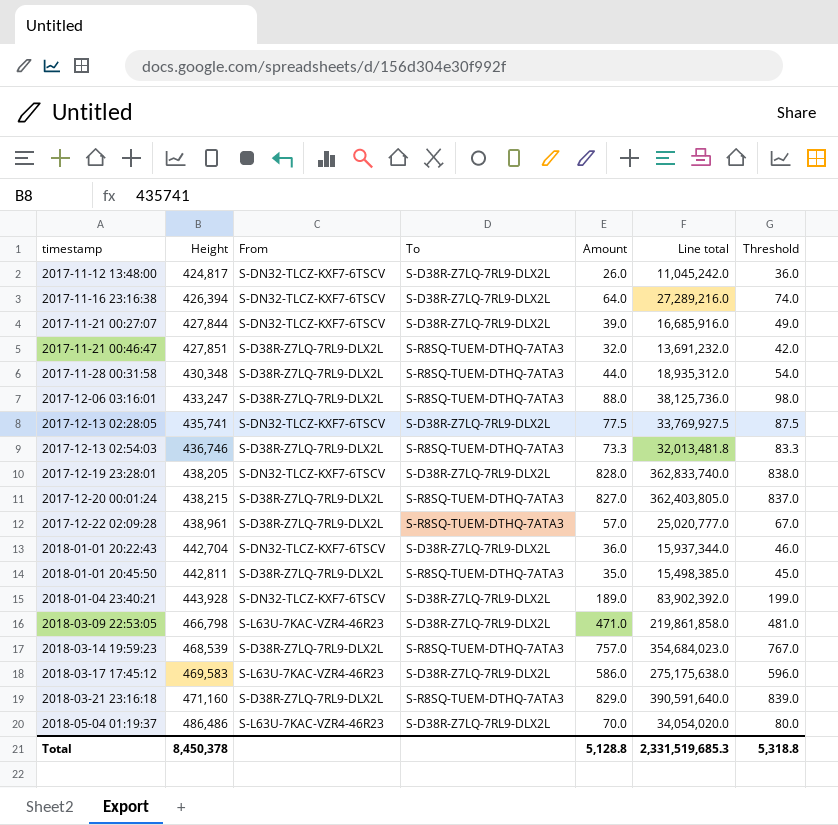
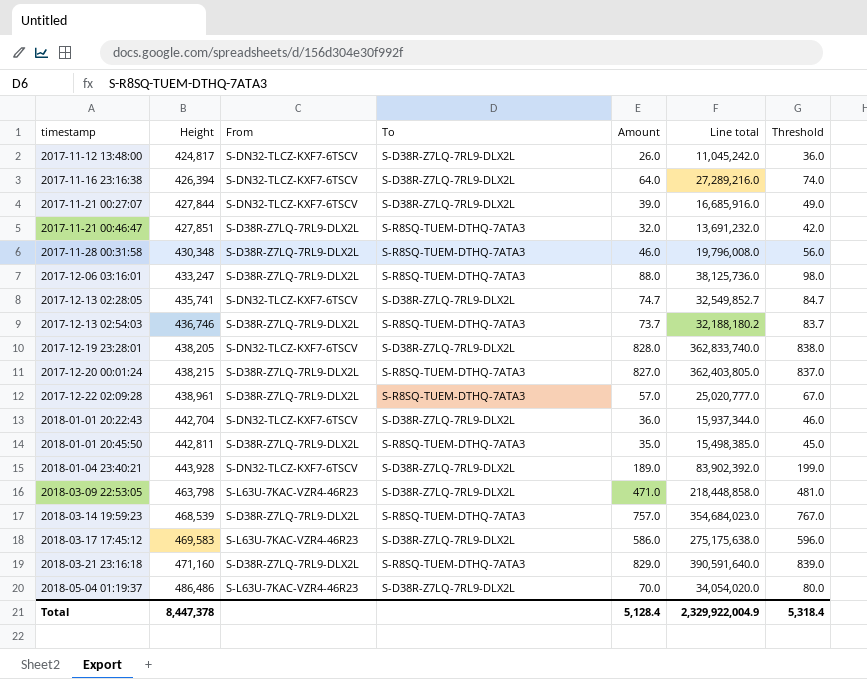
2017-11-28 00:31:58 | Amount: 44.0 -> 46.0
2017-11-28 00:31:58 | Line total: 18,935,312.0 -> 19,796,008.0
2017-11-28 00:31:58 | Threshold: 54.0 -> 56.0
2017-12-13 02:28:05 | Amount: 77.5 -> 74.7
2017-12-13 02:28:05 | Line total: 33,769,927.5 -> 32,549,852.7
2017-12-13 02:28:05 | Threshold: 87.5 -> 84.7
2017-12-13 02:54:03 | Amount: 73.3 -> 73.7
2017-12-13 02:54:03 | Line total: 32,013,481.8 -> 32,188,180.2
2017-12-13 02:54:03 | Threshold: 83.3 -> 83.7
2018-03-09 22:53:05 | Height: 466,798 -> 463,798
2018-03-09 22:53:05 | Line total: 219,861,858.0 -> 218,448,858.0
Total | Height: 8,450,378 -> 8,447,378
Total | Amount: 5,128.8 -> 5,128.4
Total | Line total: 2,331,519,685.3 -> 2,329,922,004.9
Total | Threshold: 5,318.8 -> 5,318.4

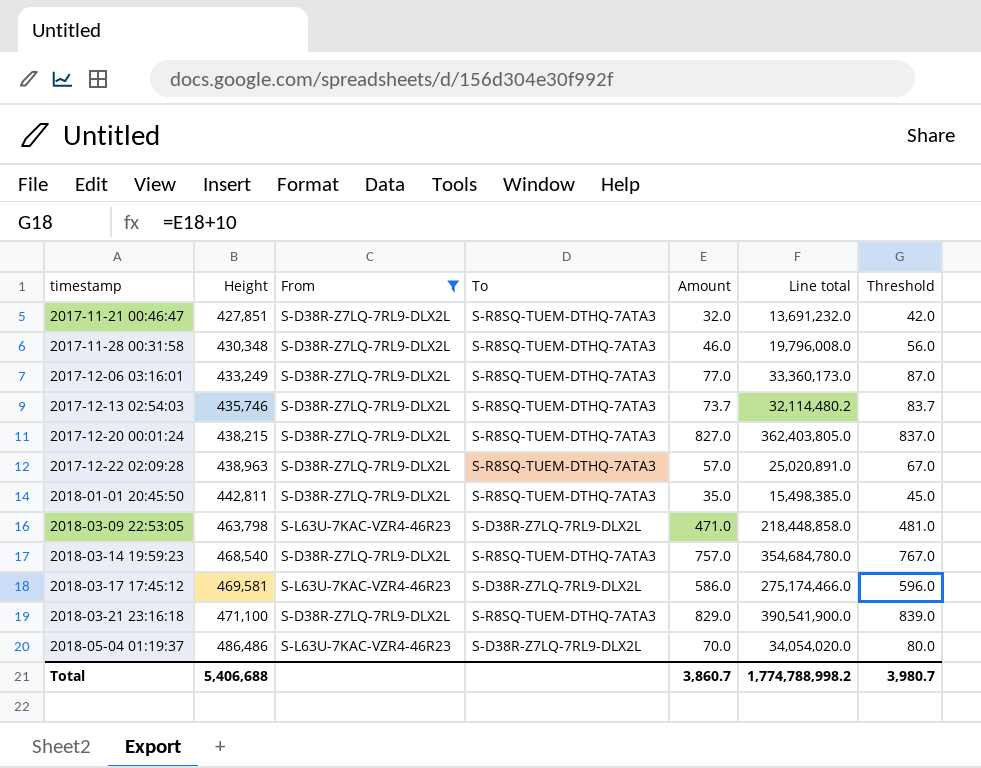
filter: none -> From != S-DN32-TLCZ-KXF7-6TSCV
2017-12-06 03:16:01 | Height: 433,247 -> 433,249
2017-12-06 03:16:01 | Amount: 88.0 -> 77.0
2017-12-06 03:16:01 | Line total: 38,125,736.0 -> 33,360,173.0
2017-12-06 03:16:01 | Threshold: 98.0 -> 87.0
2017-12-13 02:54:03 | Height: 436,746 -> 435,746
2017-12-13 02:54:03 | Line total: 32,188,180.2 -> 32,114,480.2
2017-12-22 02:09:28 | Height: 438,961 -> 438,963
2017-12-22 02:09:28 | Line total: 25,020,777.0 -> 25,020,891.0
2018-03-14 19:59:23 | Height: 468,539 -> 468,540
2018-03-14 19:59:23 | Line total: 354,684,023.0 -> 354,684,780.0
2018-03-17 17:45:12 | Height: 469,583 -> 469,581
2018-03-17 17:45:12 | Line total: 275,175,638.0 -> 275,174,466.0
2018-03-21 23:16:18 | Height: 471,160 -> 471,100
2018-03-21 23:16:18 | Line total: 390,591,640.0 -> 390,541,900.0
Total | Height: 8,447,378 -> 5,406,688
Total | Amount: 5,128.4 -> 3,860.7
Total | Line total: 2,329,922,004.9 -> 1,774,788,998.2
Total | Threshold: 5,318.4 -> 3,980.7

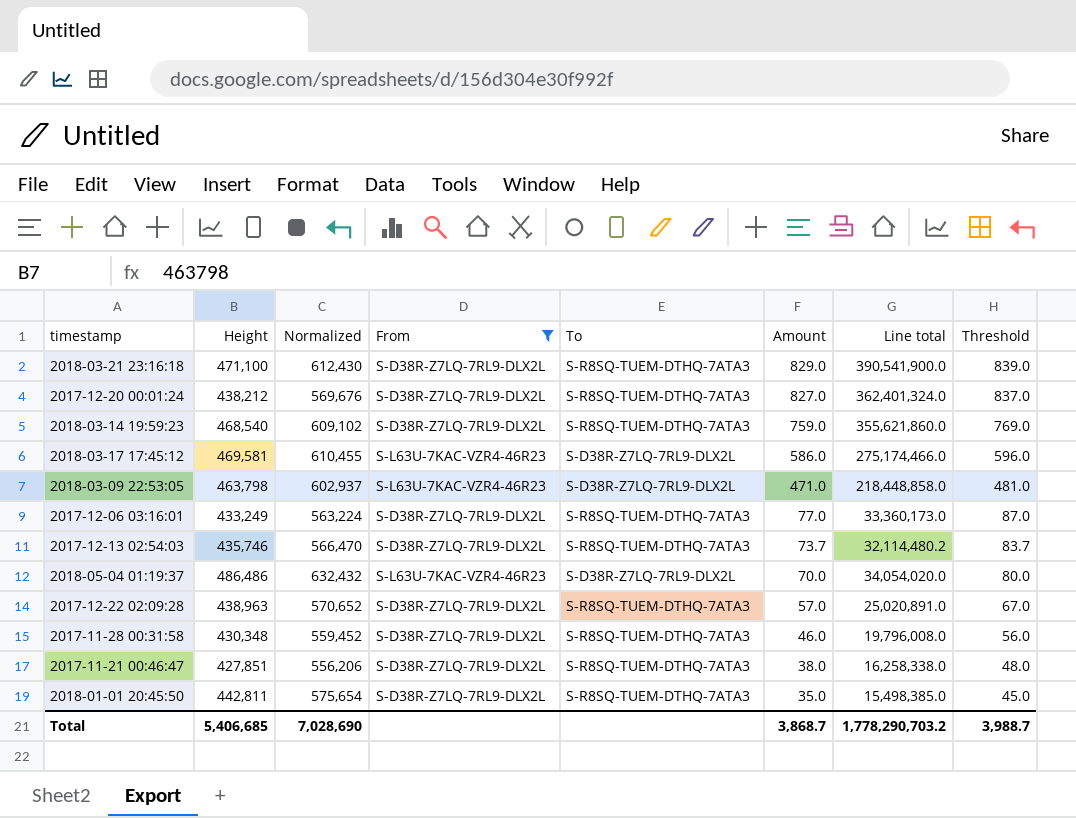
row order: timestamp ascending -> Amount descending
column Normalized | formula: none -> [Height] * 1.3
2017-12-20 00:01:24 | Height: 438,215 -> 438,212
2017-12-20 00:01:24 | Line total: 362,403,805.0 -> 362,401,324.0
2018-03-14 19:59:23 | Amount: 757.0 -> 759.0
2018-03-14 19:59:23 | Line total: 354,684,780.0 -> 355,621,860.0
2018-03-14 19:59:23 | Threshold: 767.0 -> 769.0
2017-11-21 00:46:47 | Amount: 32.0 -> 38.0
2017-11-21 00:46:47 | Line total: 13,691,232.0 -> 16,258,338.0
2017-11-21 00:46:47 | Threshold: 42.0 -> 48.0
Total | Height: 5,406,688 -> 5,406,685
Total | Amount: 3,860.7 -> 3,868.7
Total | Line total: 1,774,788,998.2 -> 1,778,290,703.2
Total | Threshold: 3,980.7 -> 3,988.7

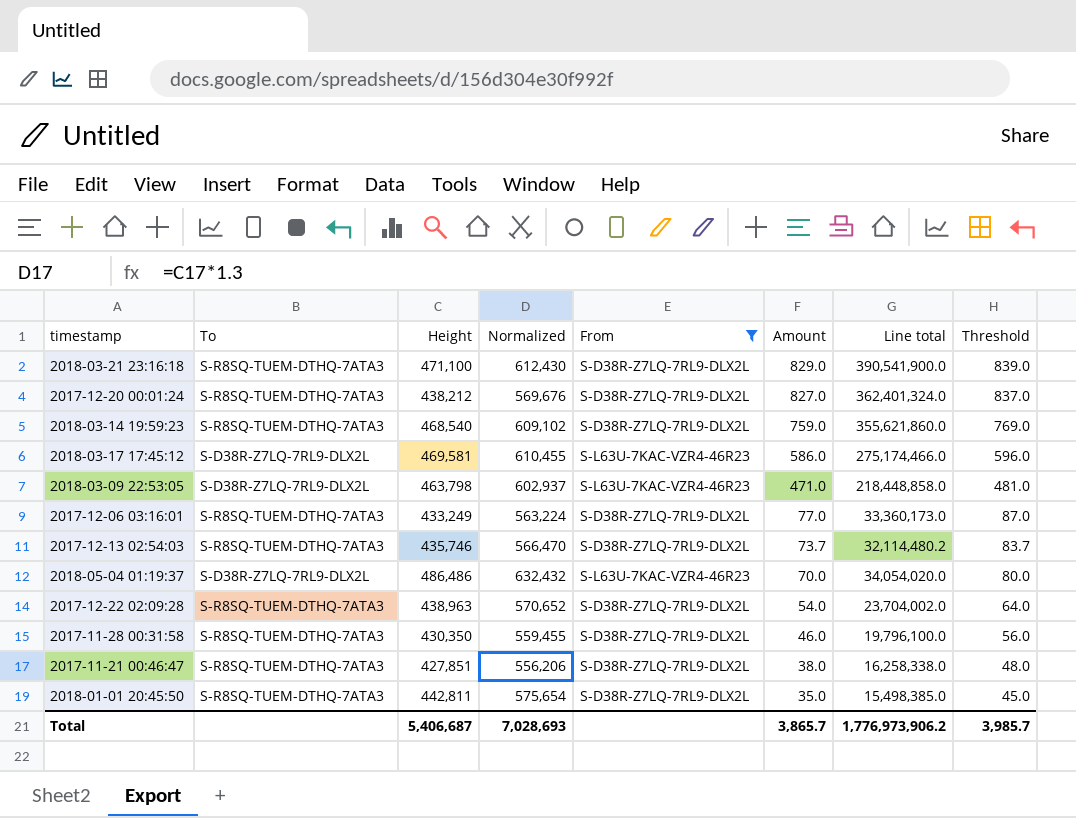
column To | position: 5 -> 2
2017-12-22 02:09:28 | Amount: 57.0 -> 54.0
2017-12-22 02:09:28 | Line total: 25,020,891.0 -> 23,704,002.0
2017-12-22 02:09:28 | Threshold: 67.0 -> 64.0
2017-11-28 00:31:58 | Height: 430,348 -> 430,350
2017-11-28 00:31:58 | Normalized: 559,452 -> 559,455
2017-11-28 00:31:58 | Line total: 19,796,008.0 -> 19,796,100.0
Total | Height: 5,406,685 -> 5,406,687
Total | Normalized: 7,028,690 -> 7,028,693
Total | Amount: 3,868.7 -> 3,865.7
Total | Line total: 1,778,290,703.2 -> 1,776,973,906.2
Total | Threshold: 3,988.7 -> 3,985.7

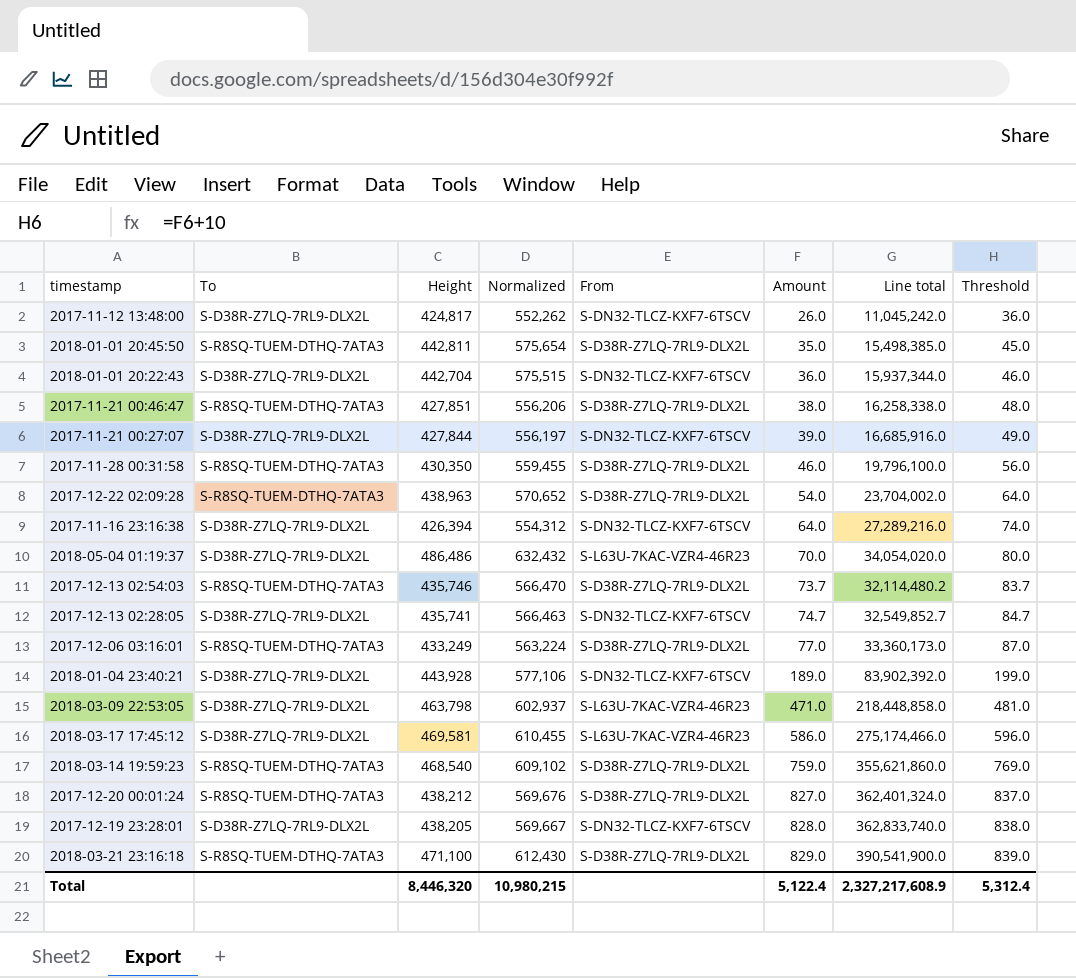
filter: From != S-DN32-TLCZ-KXF7-6TSCV -> none
row order: Amount descending -> Amount ascending
Total | Height: 5,406,687 -> 8,446,320
Total | Normalized: 7,028,693 -> 10,980,215
Total | Amount: 3,865.7 -> 5,122.4
Total | Line total: 1,776,973,906.2 -> 2,327,217,608.9
Total | Threshold: 3,985.7 -> 5,312.4

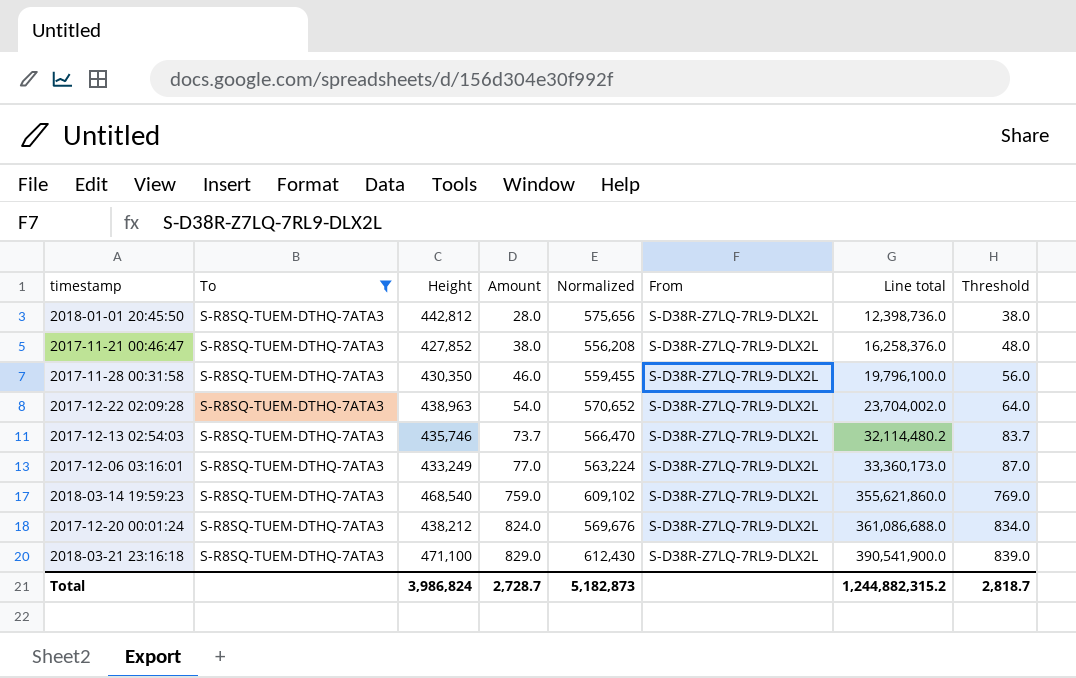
filter: none -> To = S-R8SQ-TUEM-DTHQ-7ATA3
column Amount | position: 6 -> 4
2018-01-01 20:45:50 | Height: 442,811 -> 442,812
2018-01-01 20:45:50 | Amount: 35.0 -> 28.0
2018-01-01 20:45:50 | Normalized: 575,654 -> 575,656
2018-01-01 20:45:50 | Line total: 15,498,385.0 -> 12,398,736.0
2018-01-01 20:45:50 | Threshold: 45.0 -> 38.0
2017-11-21 00:46:47 | Height: 427,851 -> 427,852
2017-11-21 00:46:47 | Normalized: 556,206 -> 556,208
2017-11-21 00:46:47 | Line total: 16,258,338.0 -> 16,258,376.0
2017-12-20 00:01:24 | Amount: 827.0 -> 824.0
2017-12-20 00:01:24 | Line total: 362,401,324.0 -> 361,086,688.0
2017-12-20 00:01:24 | Threshold: 837.0 -> 834.0
Total | Height: 8,446,320 -> 3,986,824
Total | Amount: 5,122.4 -> 2,728.7
Total | Normalized: 10,980,215 -> 5,182,873
Total | Line total: 2,327,217,608.9 -> 1,244,882,315.2
Total | Threshold: 5,312.4 -> 2,818.7

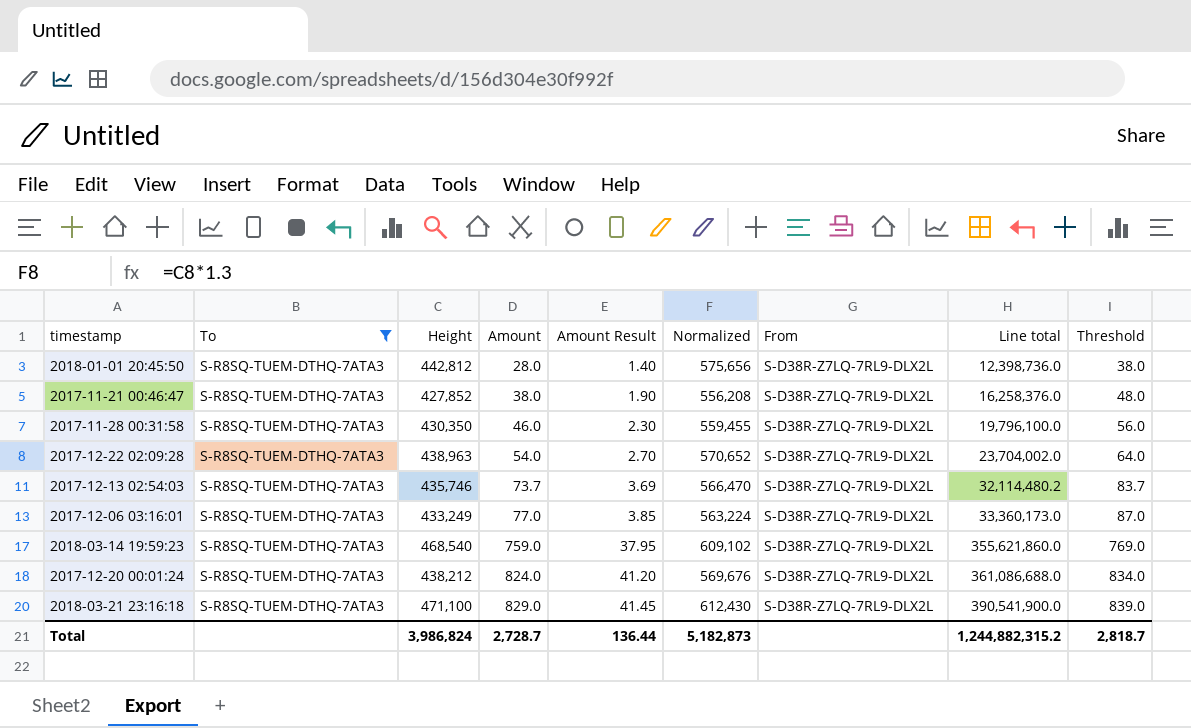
column Amount Result | formula: none -> [Amount] * 0.05

